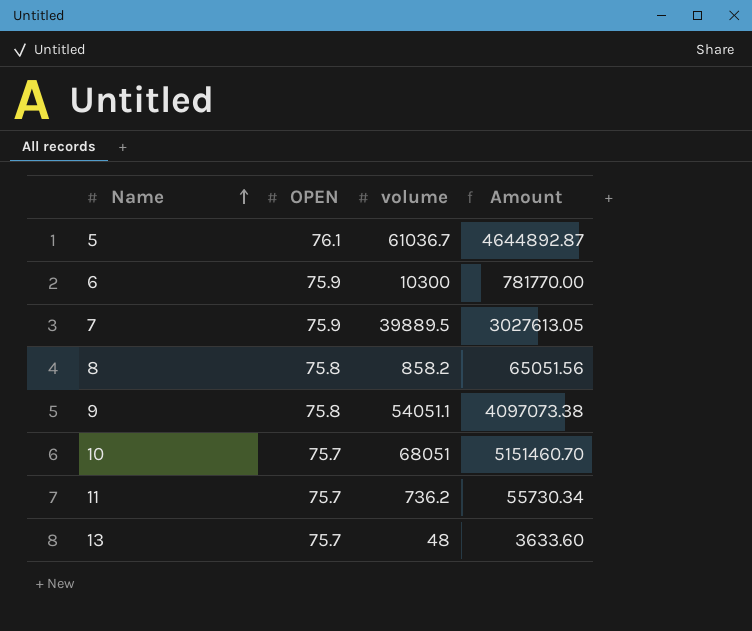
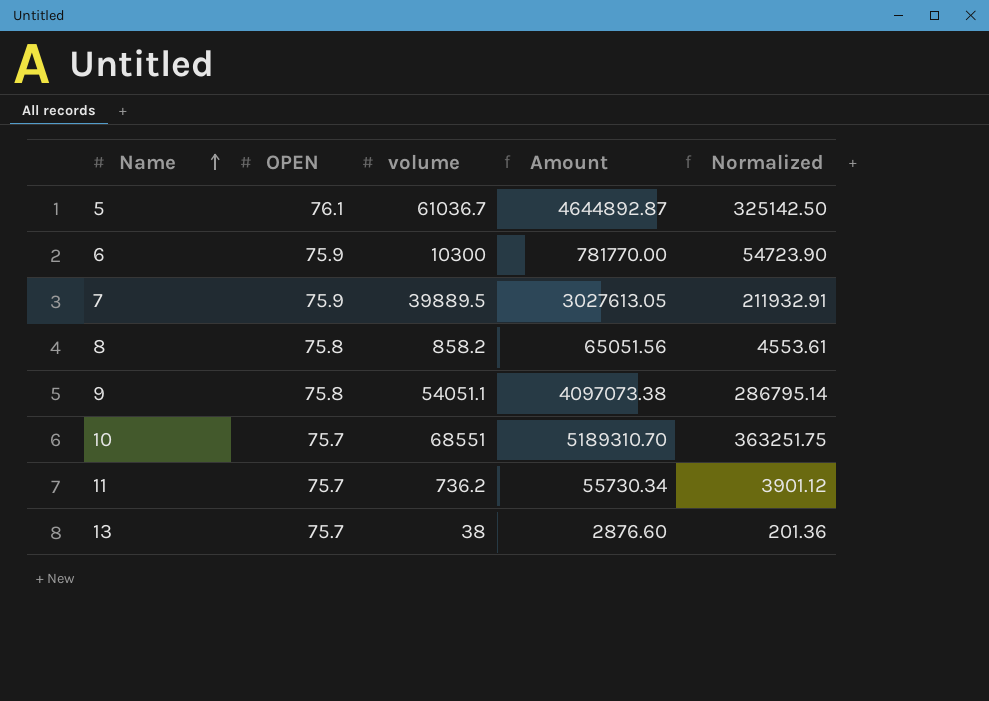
column Normalized | formula: none -> [Amount] * 0.07
10 | volume: 68051 -> 68551
10 | Amount: 5151460.70 -> 5189310.70
13 | volume: 48 -> 38
13 | Amount: 3633.60 -> 2876.60

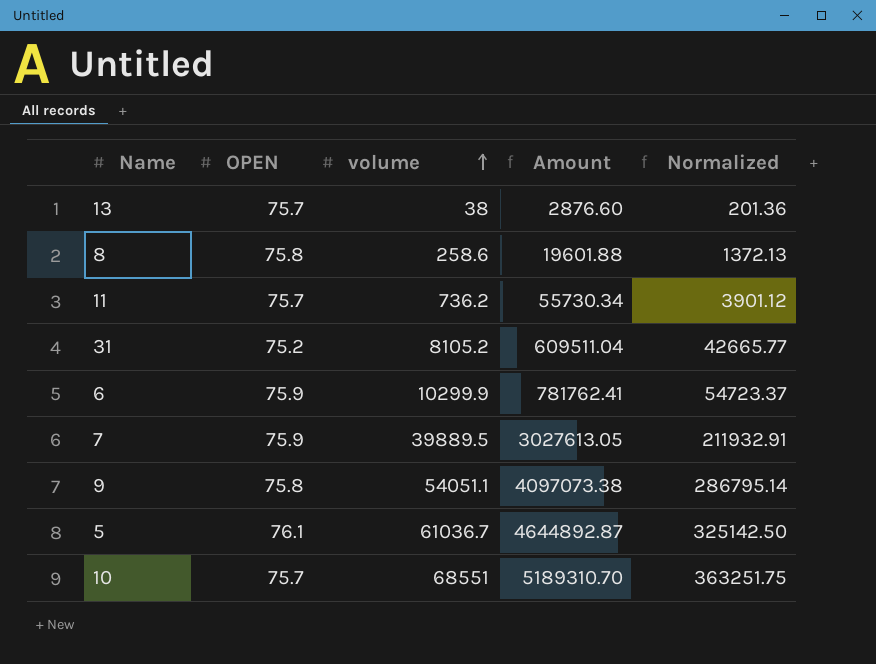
row order: Name ascending -> volume ascending
8 | volume: 858.2 -> 258.6
8 | Amount: 65051.56 -> 19601.88
8 | Normalized: 4553.61 -> 1372.13
row 31: none -> 75.2 | 8105.2 | 609511.04 | 42665.77
6 | volume: 10300 -> 10299.9
6 | Amount: 781770.00 -> 781762.41
6 | Normalized: 54723.90 -> 54723.37

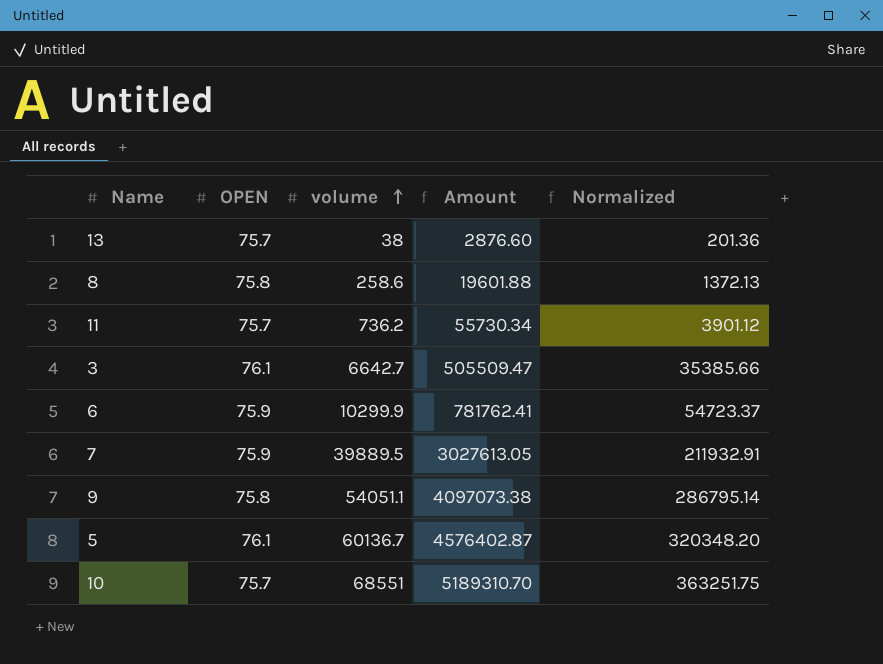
row 31: 75.2 | 8105.2 | 609511.04 | 42665.77 -> none
row 3: none -> 76.1 | 6642.7 | 505509.47 | 35385.66
5 | volume: 61036.7 -> 60136.7
5 | Amount: 4644892.87 -> 4576402.87
5 | Normalized: 325142.50 -> 320348.20

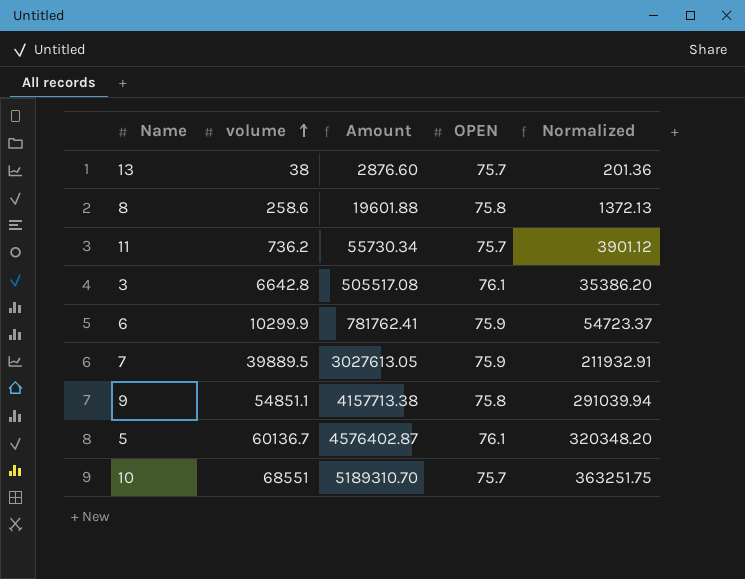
column OPEN | position: 2 -> 4
3 | volume: 6642.7 -> 6642.8
3 | Amount: 505509.47 -> 505517.08
3 | Normalized: 35385.66 -> 35386.20
9 | volume: 54051.1 -> 54851.1
9 | Amount: 4097073.38 -> 4157713.38
9 | Normalized: 286795.14 -> 291039.94

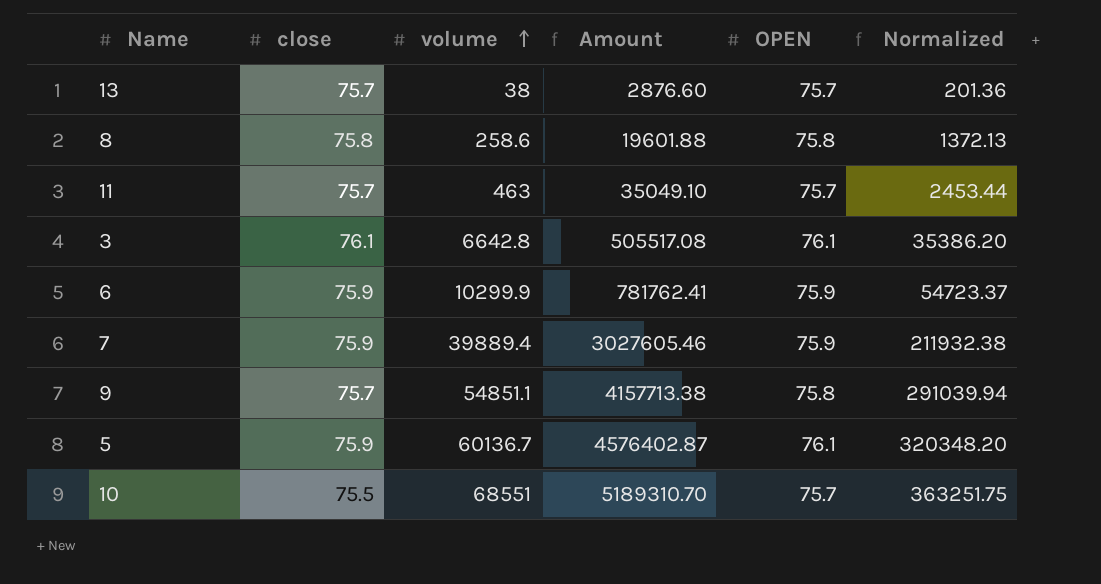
column close | position: none -> 2
11 | volume: 736.2 -> 463
11 | Amount: 55730.34 -> 35049.10
11 | Normalized: 3901.12 -> 2453.44
7 | volume: 39889.5 -> 39889.4
7 | Amount: 3027613.05 -> 3027605.46
7 | Normalized: 211932.91 -> 211932.38

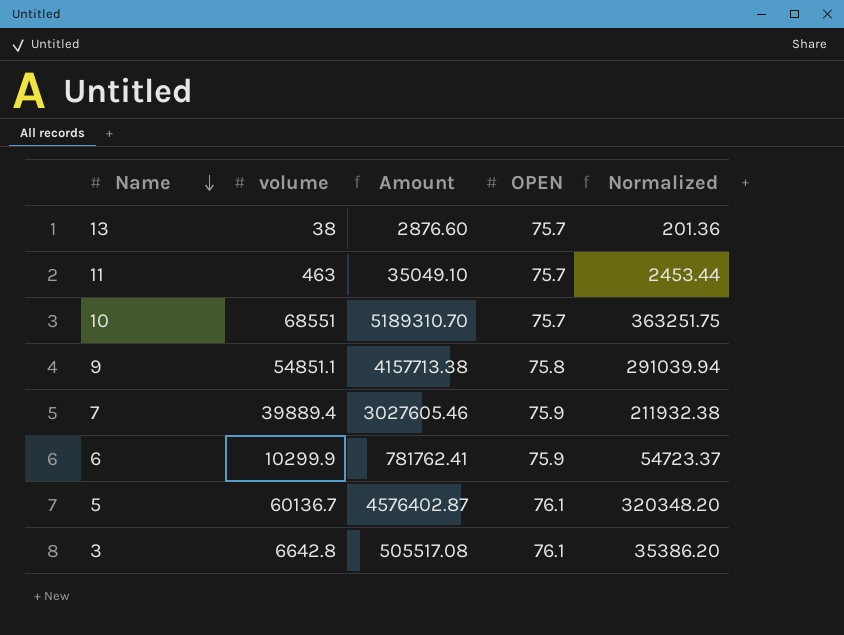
row order: volume ascending -> Name descending
column close | position: 2 -> none
row 8: 75.8 | 258.6 | 19601.88 | 75.8 | 1372.13 -> none

